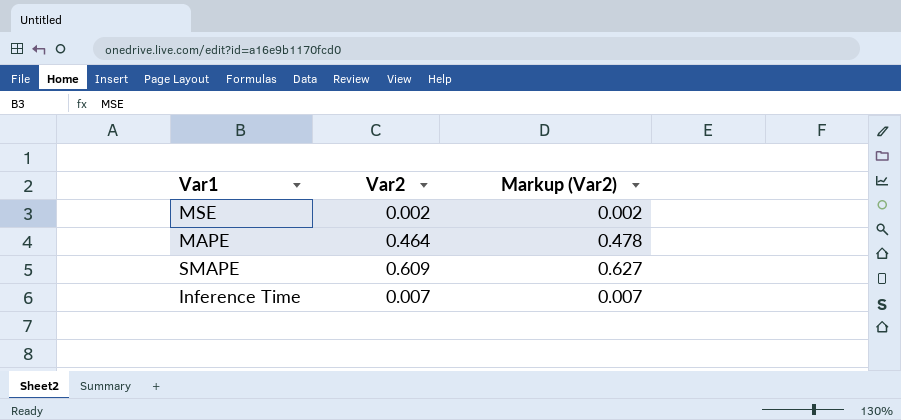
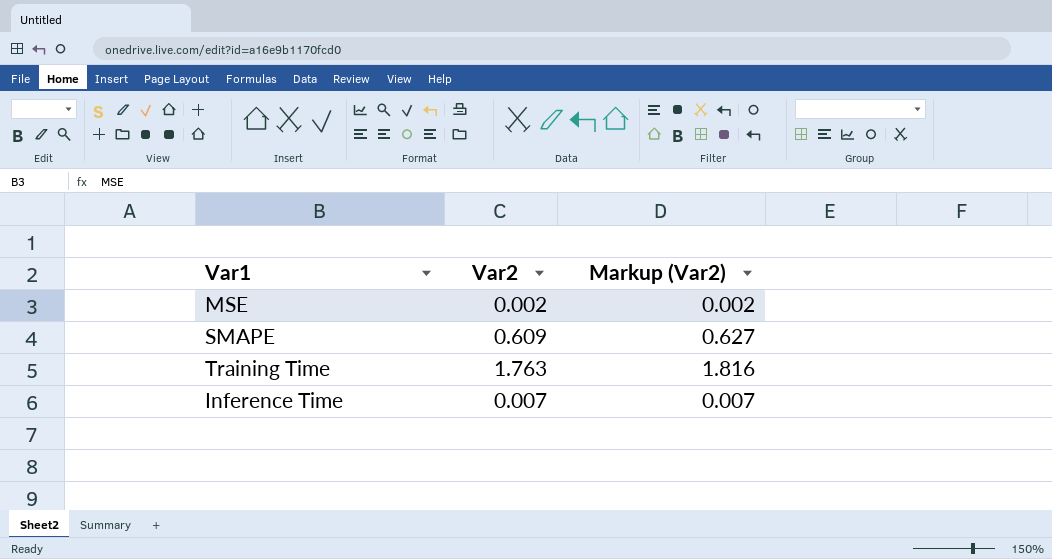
row MAPE: 0.464 | 0.478 -> none
row Training Time: none -> 1.763 | 1.816

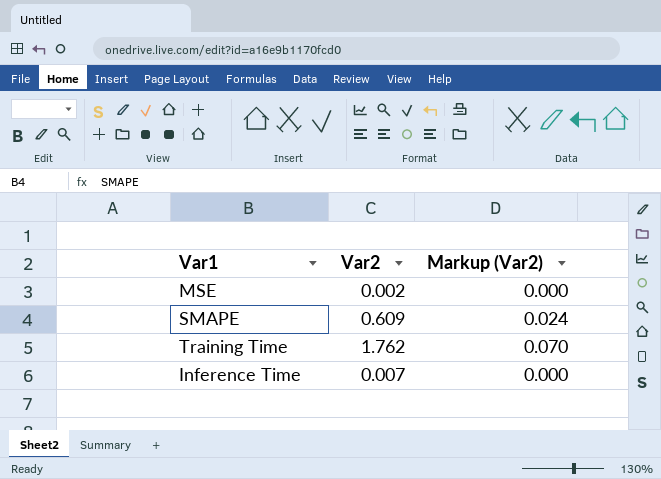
column Markup (Var2) | formula: [Var2] * 1.03 -> [Var2] * 0.04
Training Time | Var2: 1.763 -> 1.762

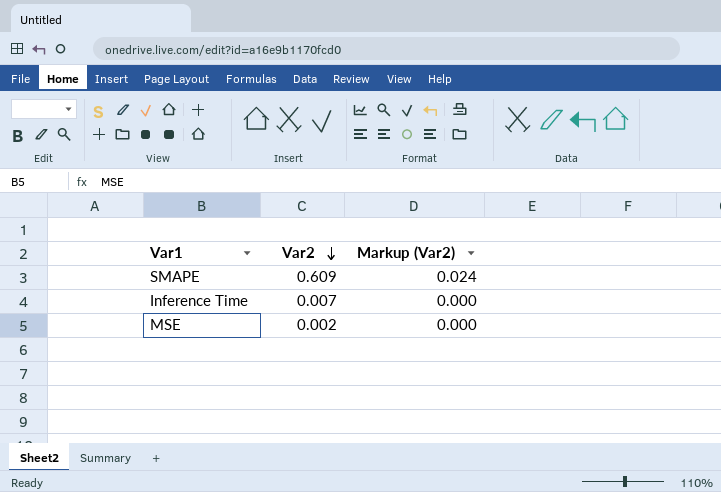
row order: none -> Var2 descending
row Training Time: 1.762 | 0.070 -> none

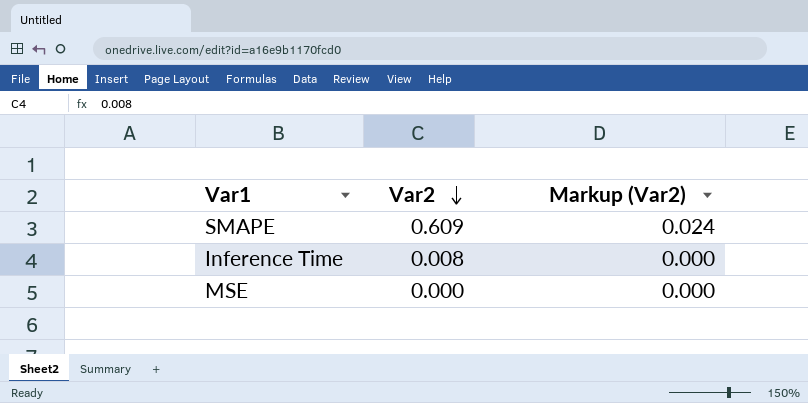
Inference Time | Var2: 0.007 -> 0.008
MSE | Var2: 0.002 -> 0.000

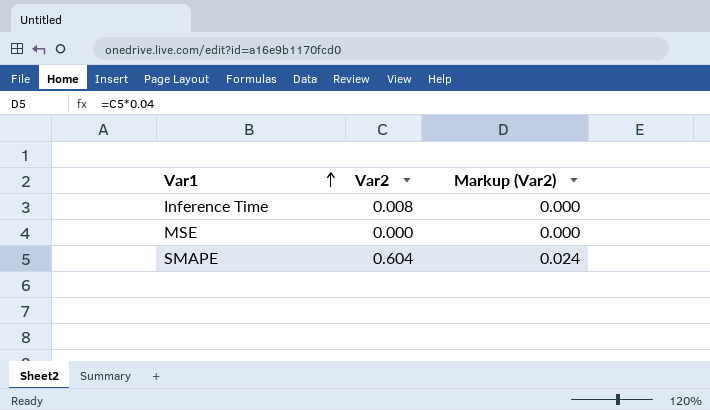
row order: Var2 descending -> Var1 ascending
SMAPE | Var2: 0.609 -> 0.604

